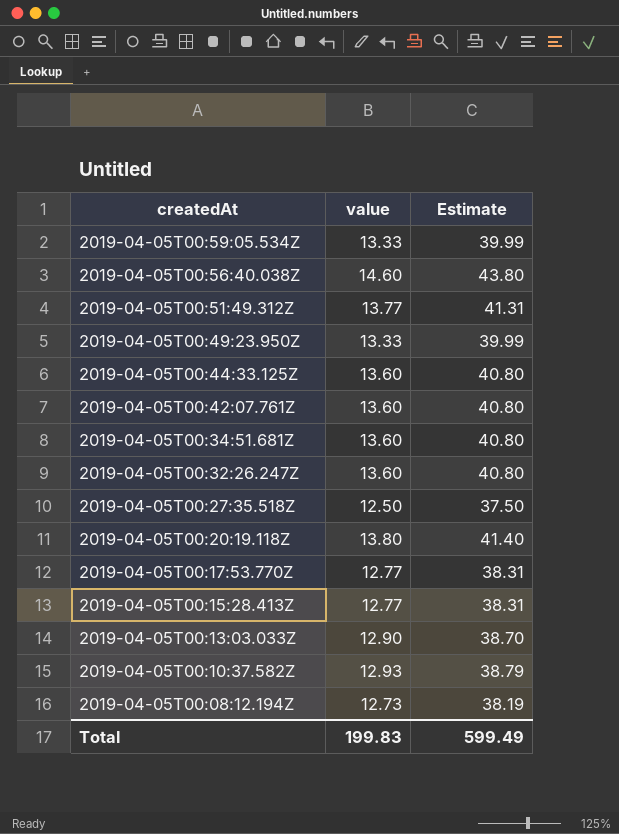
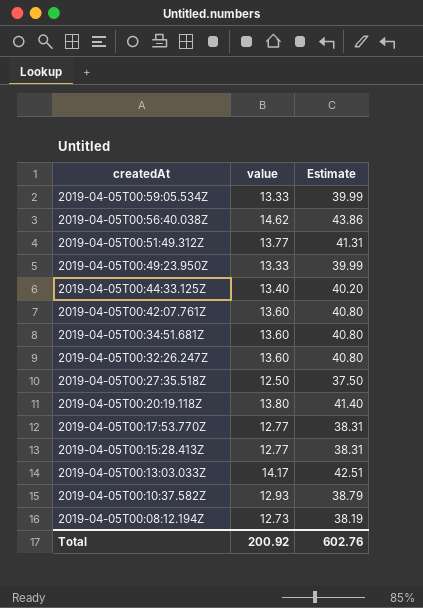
2019-04-05T00:56:40.038Z | value: 14.60 -> 14.62
2019-04-05T00:56:40.038Z | Estimate: 43.80 -> 43.86
2019-04-05T00:44:33.125Z | value: 13.60 -> 13.40
2019-04-05T00:44:33.125Z | Estimate: 40.80 -> 40.20
2019-04-05T00:13:03.033Z | value: 12.90 -> 14.17
2019-04-05T00:13:03.033Z | Estimate: 38.70 -> 42.51
Total | value: 199.83 -> 200.92
Total | Estimate: 599.49 -> 602.76

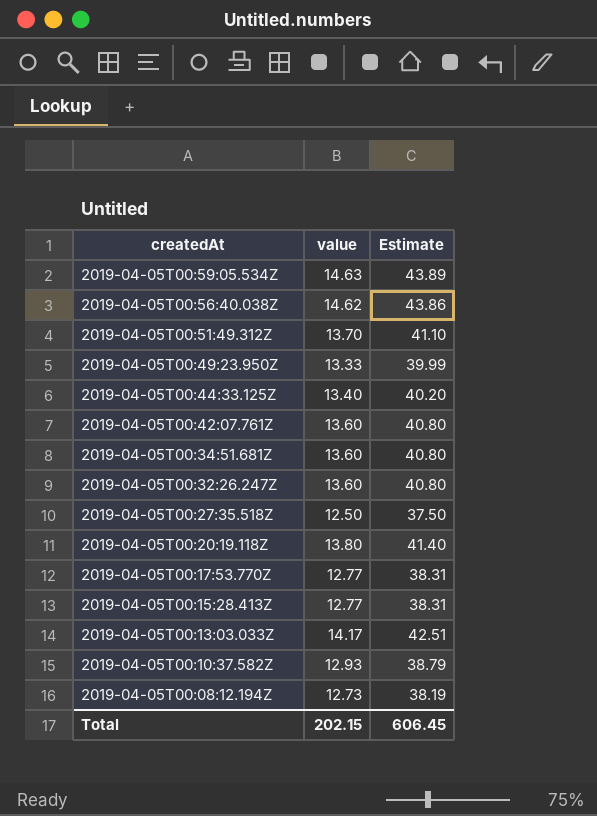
2019-04-05T00:59:05.534Z | value: 13.33 -> 14.63
2019-04-05T00:59:05.534Z | Estimate: 39.99 -> 43.89
2019-04-05T00:51:49.312Z | value: 13.77 -> 13.70
2019-04-05T00:51:49.312Z | Estimate: 41.31 -> 41.10
Total | value: 200.92 -> 202.15
Total | Estimate: 602.76 -> 606.45

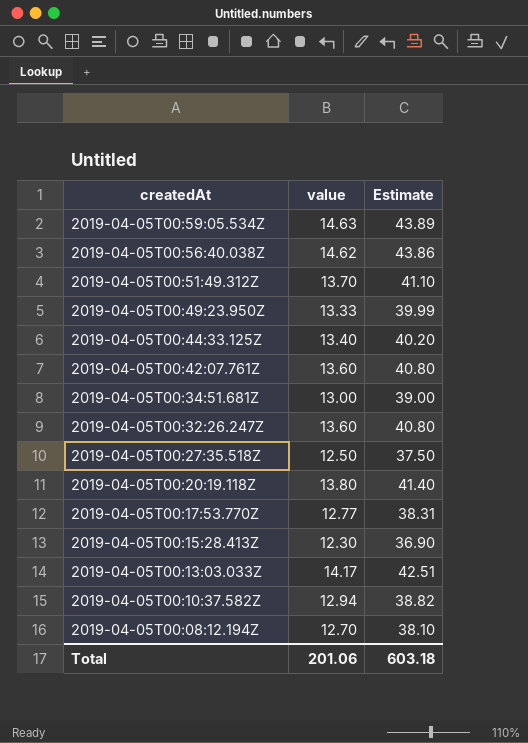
2019-04-05T00:34:51.681Z | value: 13.60 -> 13.00
2019-04-05T00:34:51.681Z | Estimate: 40.80 -> 39.00
2019-04-05T00:15:28.413Z | value: 12.77 -> 12.30
2019-04-05T00:15:28.413Z | Estimate: 38.31 -> 36.90
2019-04-05T00:10:37.582Z | value: 12.93 -> 12.94
2019-04-05T00:10:37.582Z | Estimate: 38.79 -> 38.82
2019-04-05T00:08:12.194Z | value: 12.73 -> 12.70
2019-04-05T00:08:12.194Z | Estimate: 38.19 -> 38.10
Total | value: 202.15 -> 201.06
Total | Estimate: 606.45 -> 603.18

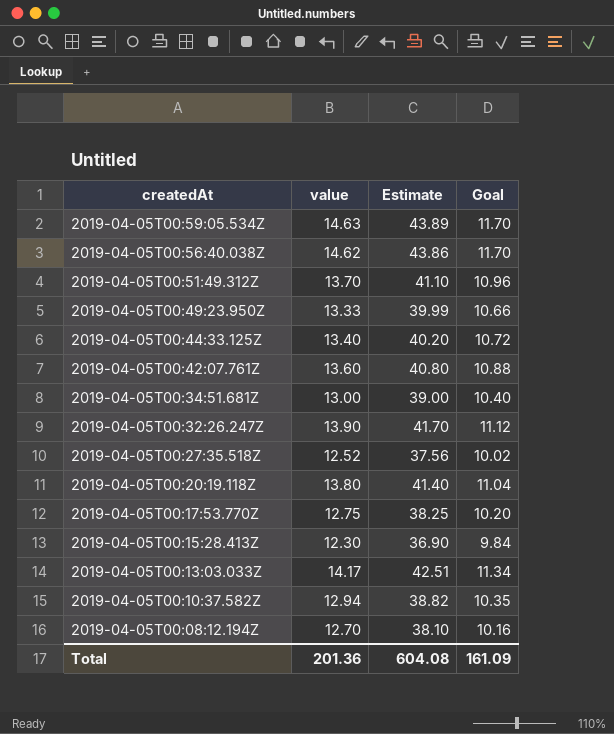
column Goal | formula: none -> [value] * 0.8
2019-04-05T00:32:26.247Z | value: 13.60 -> 13.90
2019-04-05T00:32:26.247Z | Estimate: 40.80 -> 41.70
2019-04-05T00:27:35.518Z | value: 12.50 -> 12.52
2019-04-05T00:27:35.518Z | Estimate: 37.50 -> 37.56
2019-04-05T00:17:53.770Z | value: 12.77 -> 12.75
2019-04-05T00:17:53.770Z | Estimate: 38.31 -> 38.25
Total | value: 201.06 -> 201.36
Total | Estimate: 603.18 -> 604.08

